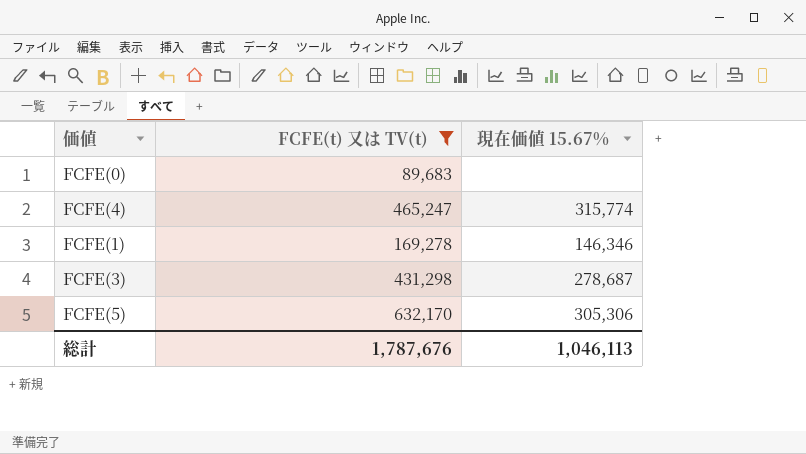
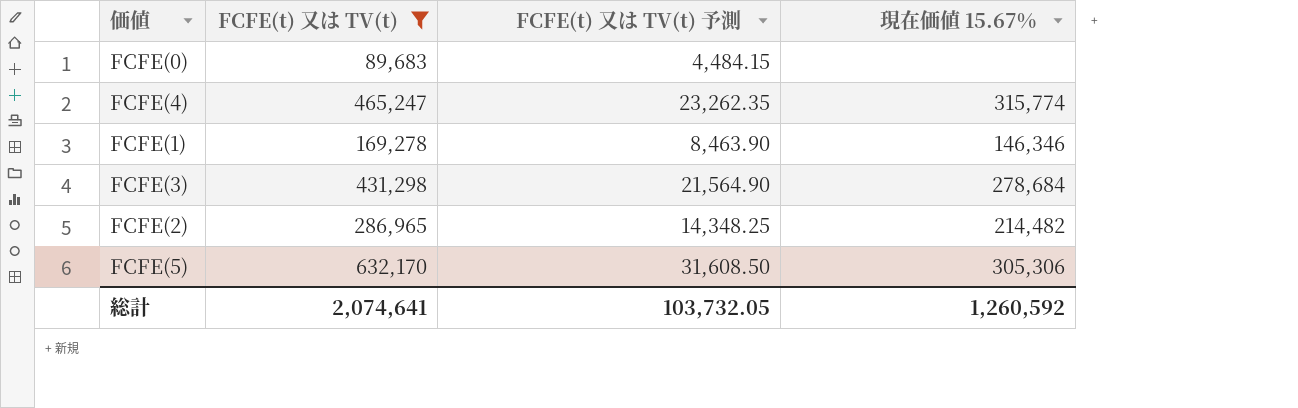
column FCFE(t) 又は TV(t) 予測 | formula: none -> [FCFE(t) 又は TV(t)] * 0.05
FCFE(3) | 現在価値 15.67%: 278,687 -> 278,684
row FCFE(2): none -> 286,965 | 14,348.25 | 214,482
総計 | FCFE(t) 又は TV(t): 1,787,676 -> 2,074,641
総計 | 現在価値 15.67%: 1,046,113 -> 1,260,592

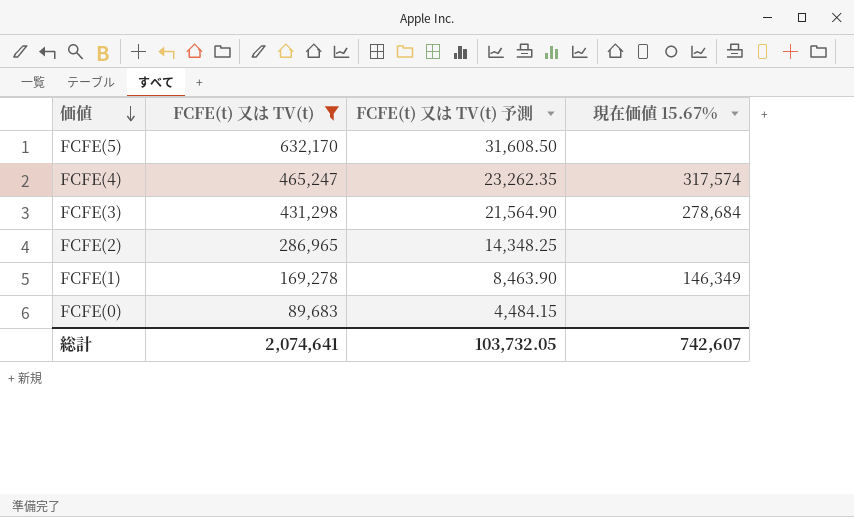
row order: none -> 価値 descending
FCFE(5) | 現在価値 15.67%: 305,306 -> none
FCFE(4) | 現在価値 15.67%: 315,774 -> 317,574
FCFE(2) | 現在価値 15.67%: 214,482 -> none
FCFE(1) | 現在価値 15.67%: 146,346 -> 146,349
総計 | 現在価値 15.67%: 1,260,592 -> 742,607

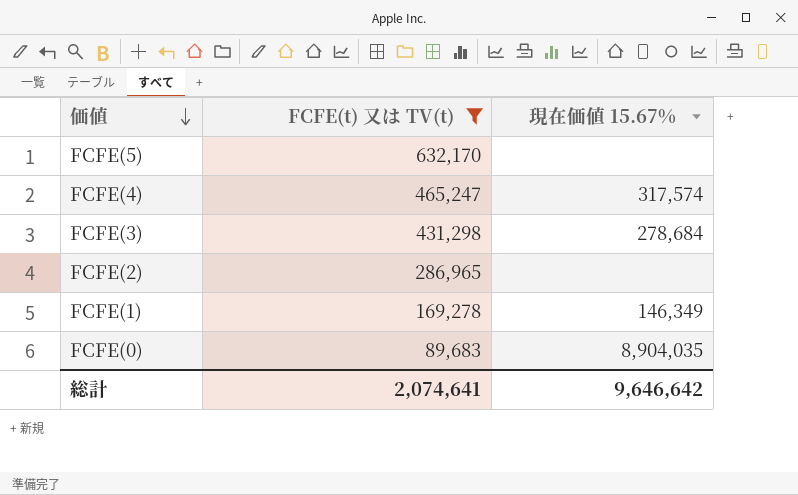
column FCFE(t) 又は TV(t) 予測 | formula: [FCFE(t) 又は TV(t)] * 0.05 -> none
FCFE(0) | 現在価値 15.67%: none -> 8,904,035
総計 | 現在価値 15.67%: 742,607 -> 9,646,642

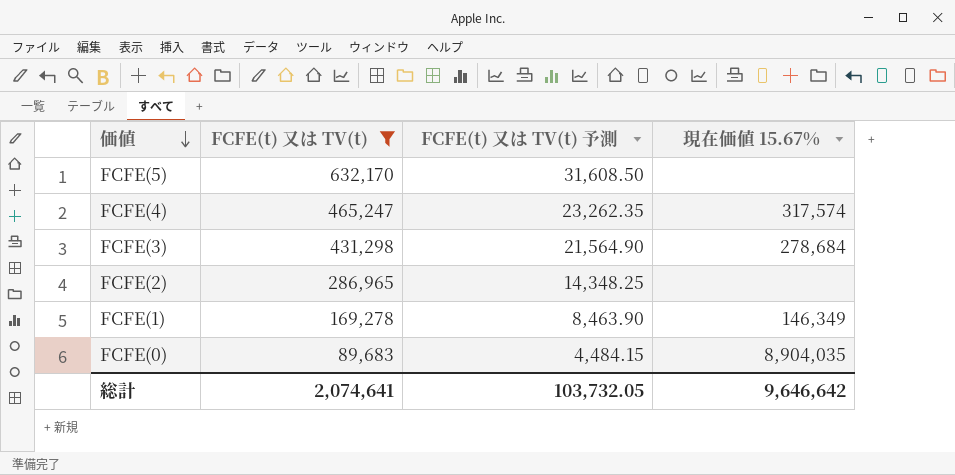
column FCFE(t) 又は TV(t) 予測 | formula: none -> [FCFE(t) 又は TV(t)] * 0.05

